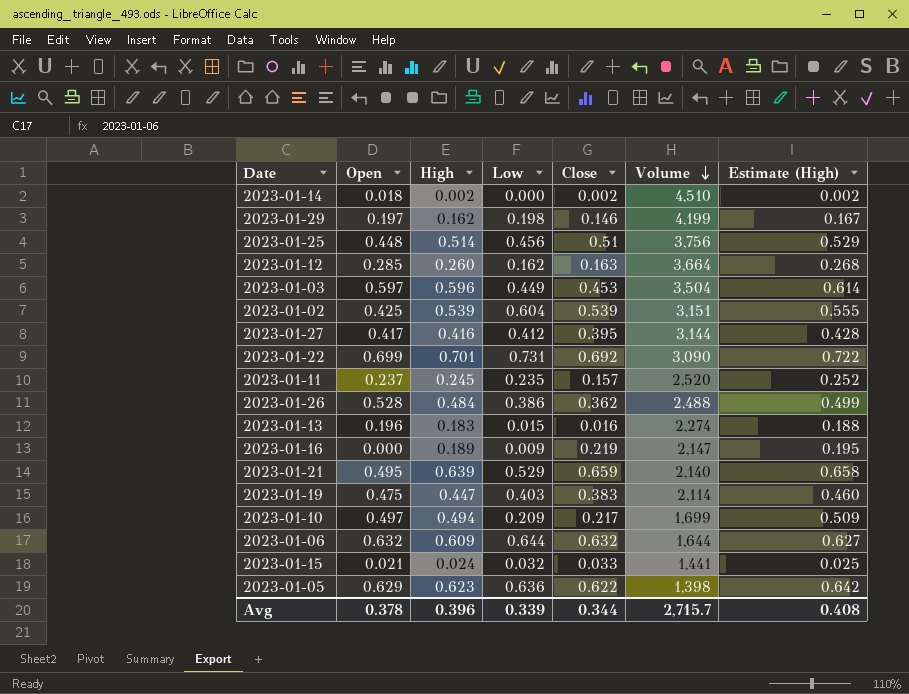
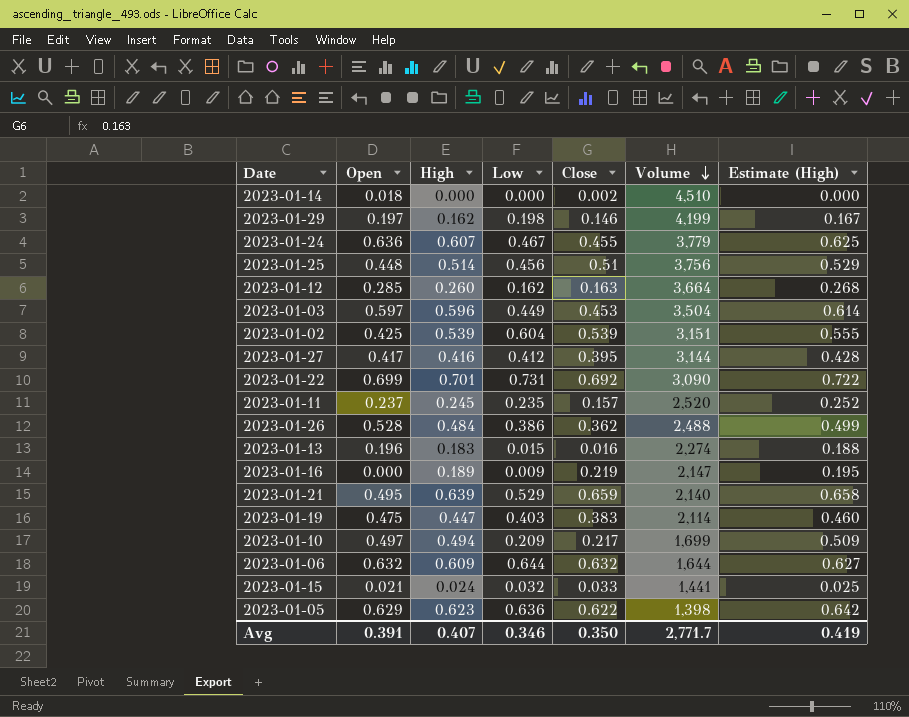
2023-01-14 | High: 0.002 -> 0.000
2023-01-14 | Estimate (High): 0.002 -> 0.000
row 2023-01-24: none -> 0.636 | 0.607 | 0.467 | 0.455 | 3,779 | 0.625
Avg | Open: 0.378 -> 0.391
Avg | High: 0.396 -> 0.407
Avg | Low: 0.339 -> 0.346
Avg | Close: 0.344 -> 0.350
Avg | Volume: 2,715.7 -> 2,771.7
Avg | Estimate (High): 0.408 -> 0.419

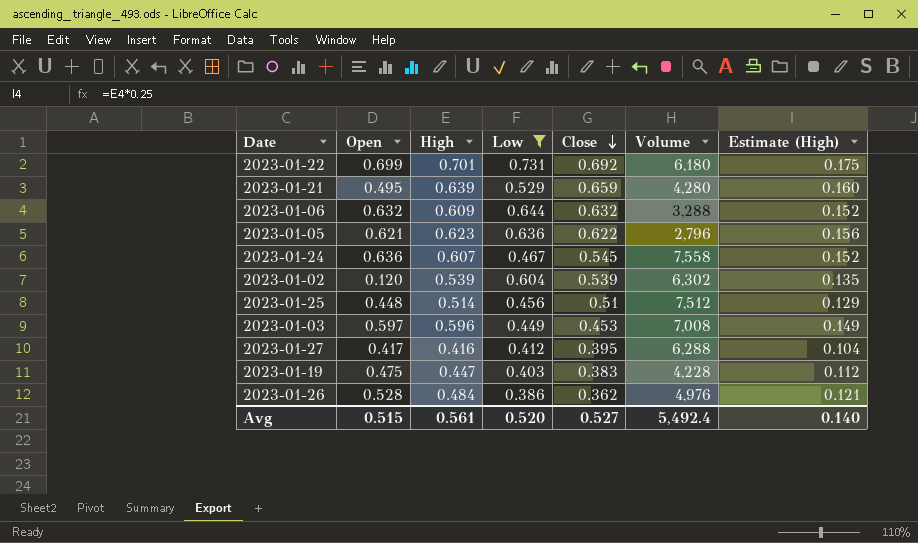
filter: none -> Low >= 0.386
row order: Volume descending -> Close descending
column Estimate (High) | formula: [High] * 1.03 -> [High] * 0.25
2023-01-22 | Volume: 3,090 -> 6,180
2023-01-21 | Volume: 2,140 -> 4,280
2023-01-06 | Volume: 1,644 -> 3,288
2023-01-05 | Open: 0.629 -> 0.621
2023-01-05 | Volume: 1,398 -> 2,796
2023-01-24 | Close: 0.455 -> 0.545
2023-01-24 | Volume: 3,779 -> 7,558
2023-01-02 | Open: 0.425 -> 0.120
2023-01-02 | Volume: 3,151 -> 6,302
2023-01-25 | Volume: 3,756 -> 7,512
2023-01-03 | Volume: 3,504 -> 7,008
2023-01-27 | Volume: 3,144 -> 6,288
2023-01-19 | Volume: 2,114 -> 4,228
2023-01-26 | Volume: 2,488 -> 4,976
Avg | Open: 0.391 -> 0.515
Avg | High: 0.407 -> 0.561
Avg | Low: 0.346 -> 0.520
Avg | Close: 0.350 -> 0.527
Avg | Volume: 2,771.7 -> 5,492.4
Avg | Estimate (High): 0.419 -> 0.140

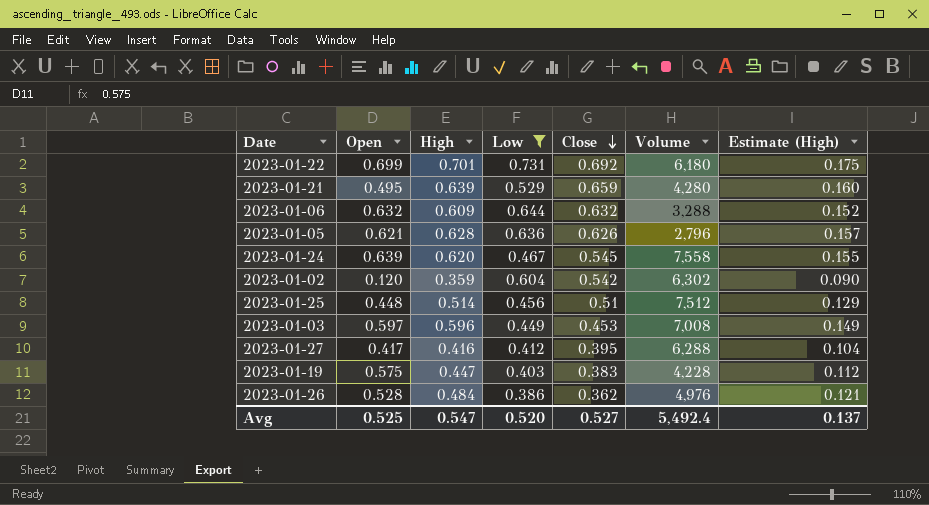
2023-01-05 | High: 0.623 -> 0.628
2023-01-05 | Close: 0.622 -> 0.626
2023-01-05 | Estimate (High): 0.156 -> 0.157
2023-01-24 | Open: 0.636 -> 0.639
2023-01-24 | High: 0.607 -> 0.620
2023-01-24 | Estimate (High): 0.152 -> 0.155
2023-01-02 | High: 0.539 -> 0.359
2023-01-02 | Close: 0.539 -> 0.542
2023-01-02 | Estimate (High): 0.135 -> 0.090
2023-01-19 | Open: 0.475 -> 0.575
Avg | Open: 0.515 -> 0.525
Avg | High: 0.561 -> 0.547
Avg | Estimate (High): 0.140 -> 0.137

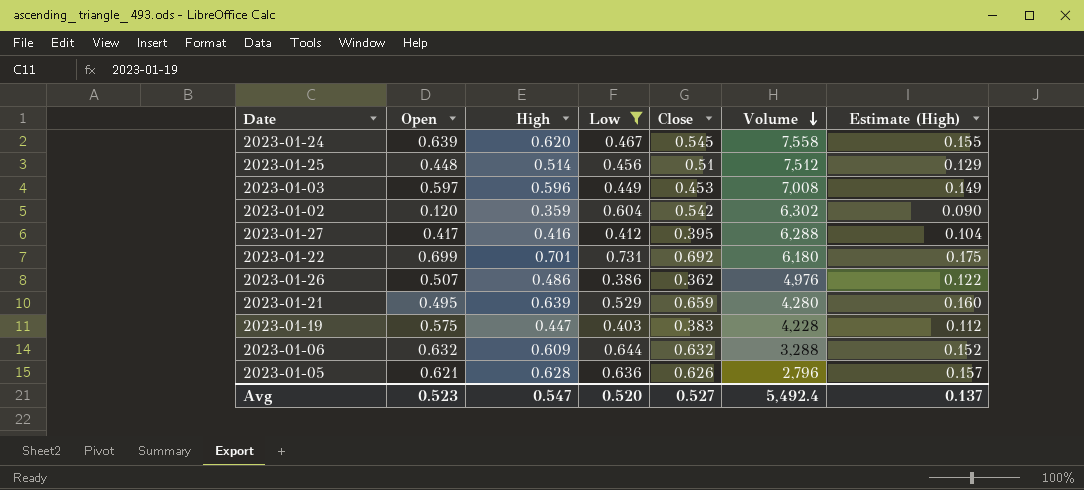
row order: Close descending -> Volume descending
2023-01-26 | Open: 0.528 -> 0.507
2023-01-26 | High: 0.484 -> 0.486
2023-01-26 | Estimate (High): 0.121 -> 0.122
Avg | Open: 0.525 -> 0.523

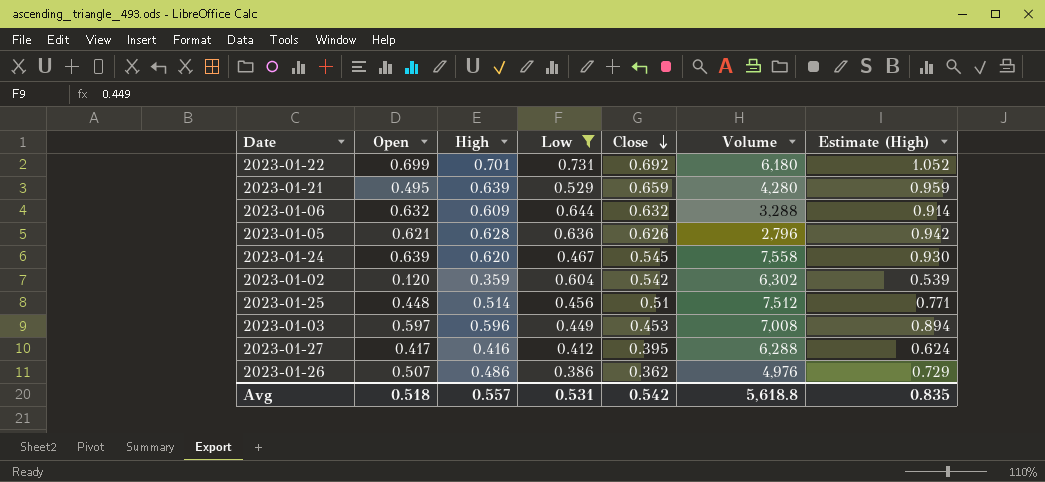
row order: Volume descending -> Close descending
column Estimate (High) | formula: [High] * 0.25 -> [High] * 1.5
row 2023-01-19: 0.575 | 0.447 | 0.403 | 0.383 | 4,228 | 0.112 -> none
Avg | Open: 0.523 -> 0.518
Avg | High: 0.547 -> 0.557
Avg | Low: 0.520 -> 0.531
Avg | Close: 0.527 -> 0.542
Avg | Volume: 5,492.4 -> 5,618.8
Avg | Estimate (High): 0.137 -> 0.835

